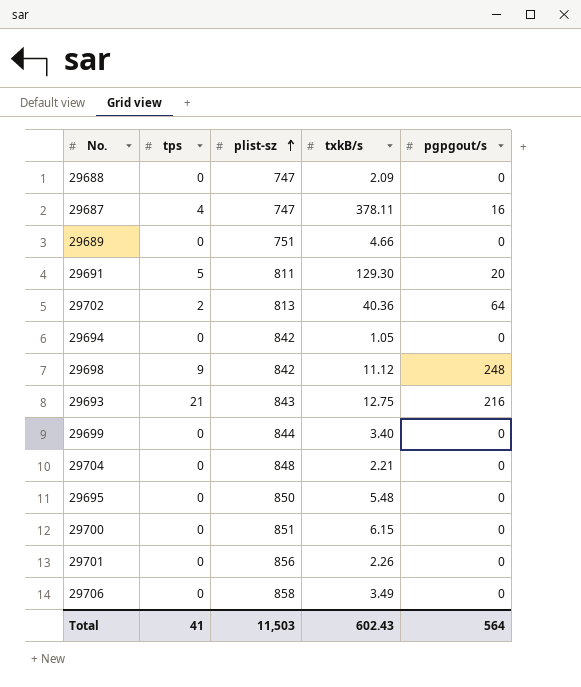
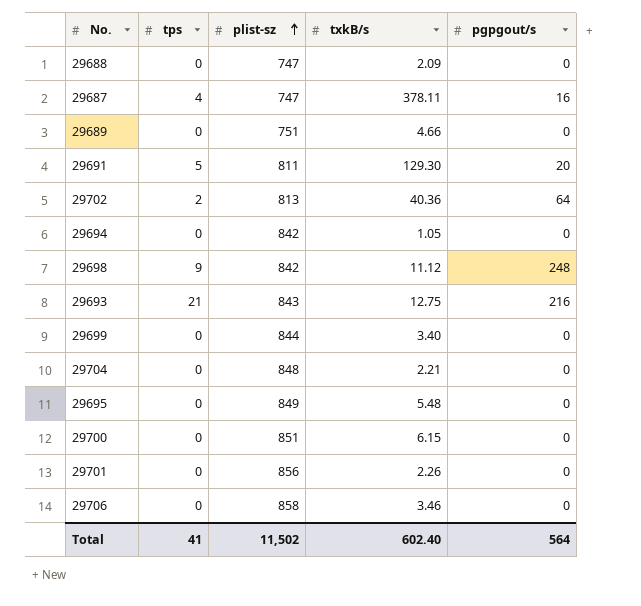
29695 | plist-sz: 850 -> 849
29706 | txkB/s: 3.49 -> 3.46
Total | plist-sz: 11,503 -> 11,502
Total | txkB/s: 602.43 -> 602.40

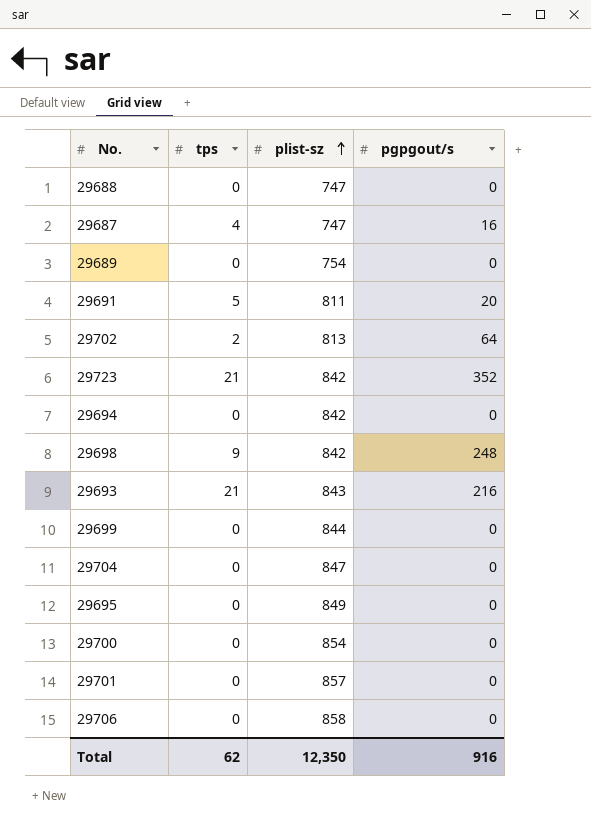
column txkB/s | position: 4 -> none
29689 | plist-sz: 751 -> 754
row 29723: none -> 21 | 842 | 352
29704 | plist-sz: 848 -> 847
29700 | plist-sz: 851 -> 854
29701 | plist-sz: 856 -> 857
Total | tps: 41 -> 62
Total | plist-sz: 11,502 -> 12,350
Total | pgpgout/s: 564 -> 916

